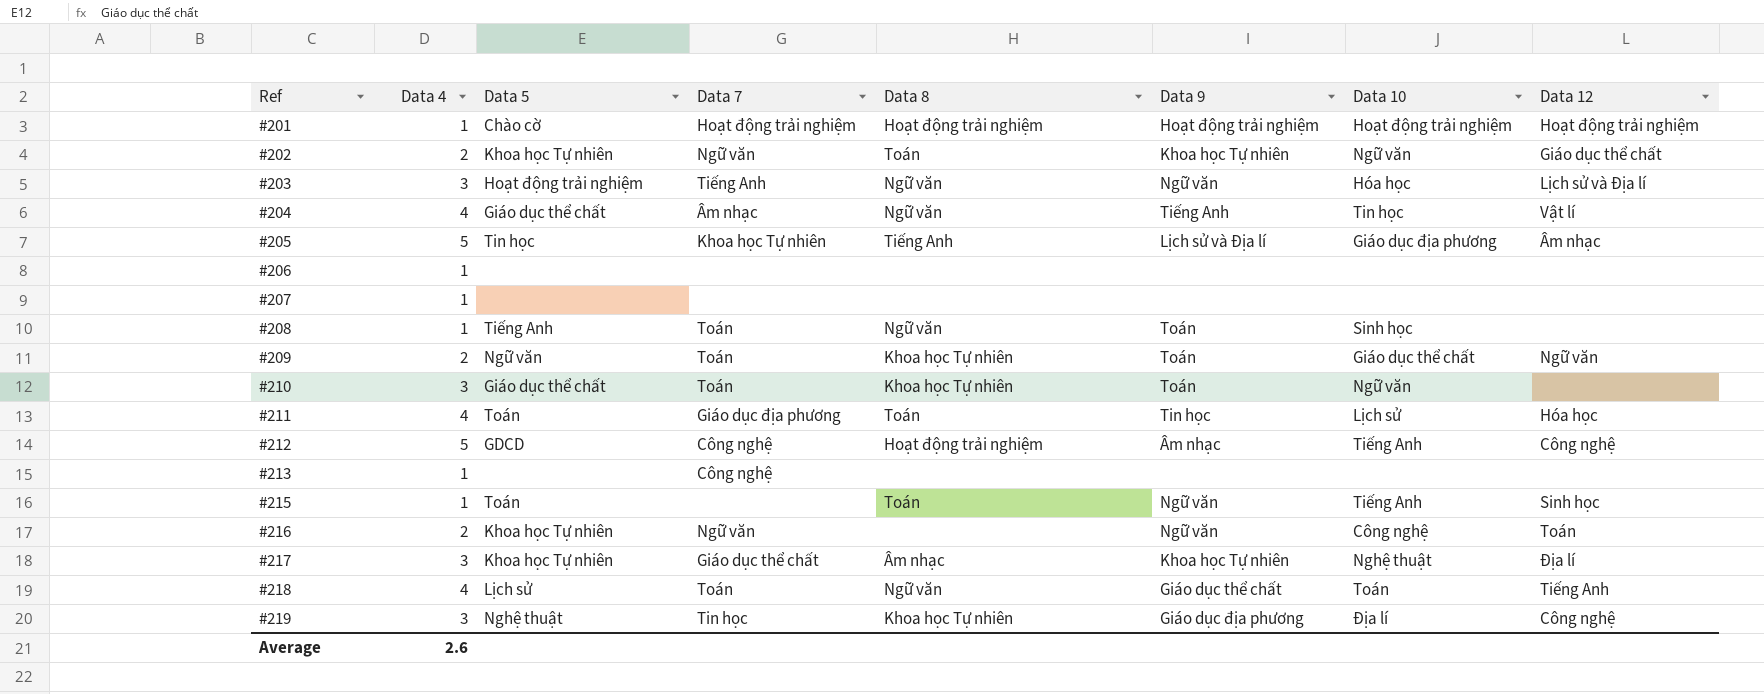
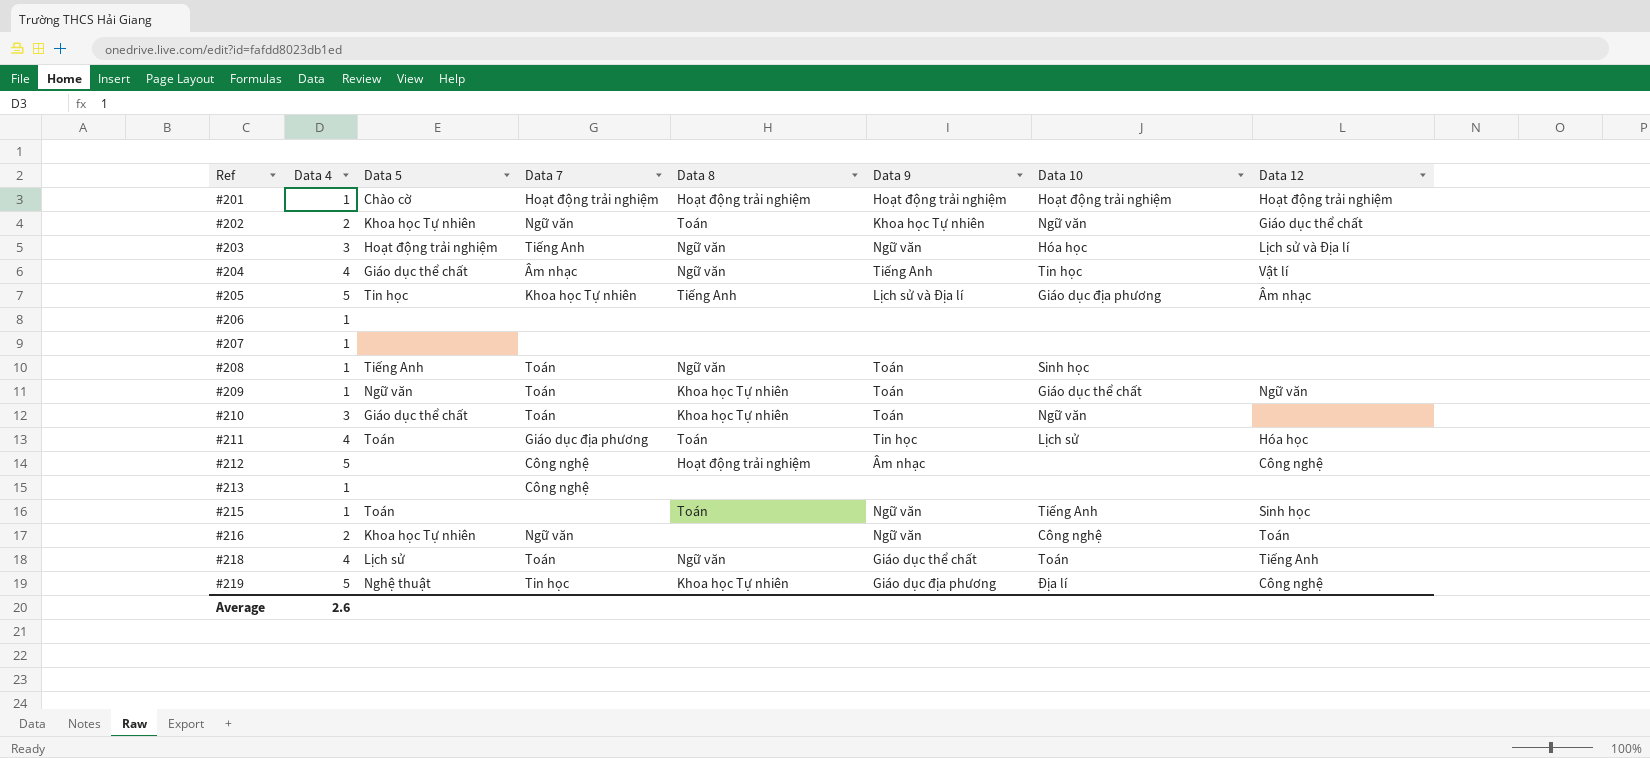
row #217: 3 | Khoa học Tự nhiên | Giáo dục thể chất | Âm nhạc | Khoa học Tự nhiên | Nghệ thuật | Địa lí -> none
#209 | Data 4: 2 -> 1
#212 | Data 5: GDCD -> none
#212 | Data 10: Tiếng Anh -> none
#219 | Data 4: 3 -> 5

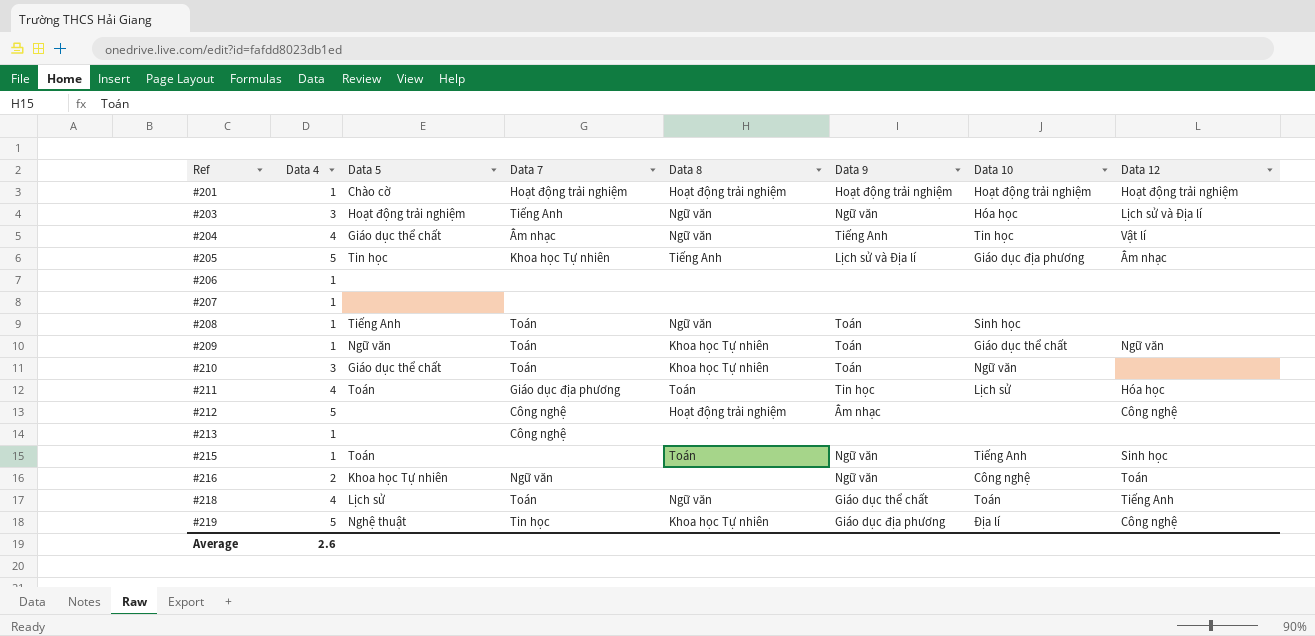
row #202: 2 | Khoa học Tự nhiên | Ngữ văn | Toán | Khoa học Tự nhiên | Ngữ văn | Giáo dục thể chất -> none

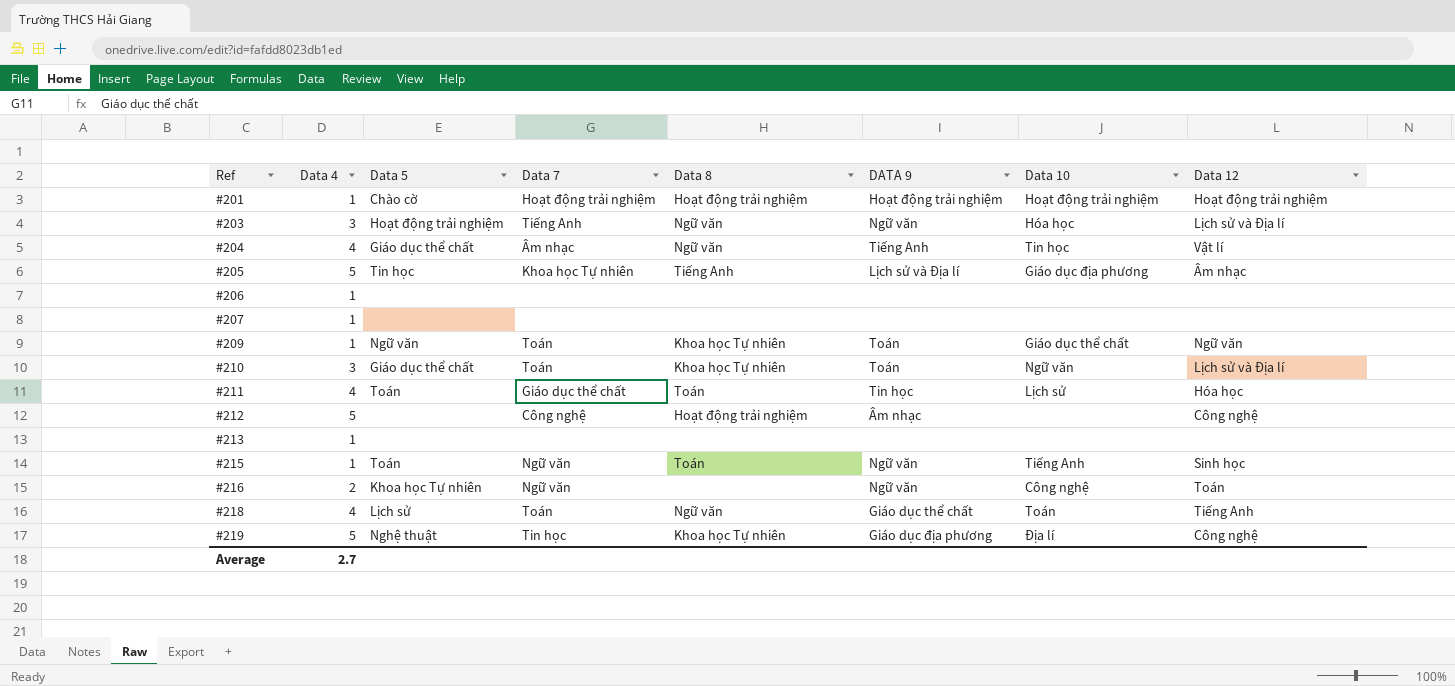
column name: Data 9 -> DATA 9
row #208: 1 | Tiếng Anh | Toán | Ngữ văn | Toán | Sinh học | none -> none
#210 | Data 12: none -> Lịch sử và Địa lí
#211 | Data 7: Giáo dục địa phương -> Giáo dục thể chất
#213 | Data 7: Công nghệ -> none
#215 | Data 7: none -> Ngữ văn
Average | Data 4: 2.6 -> 2.7

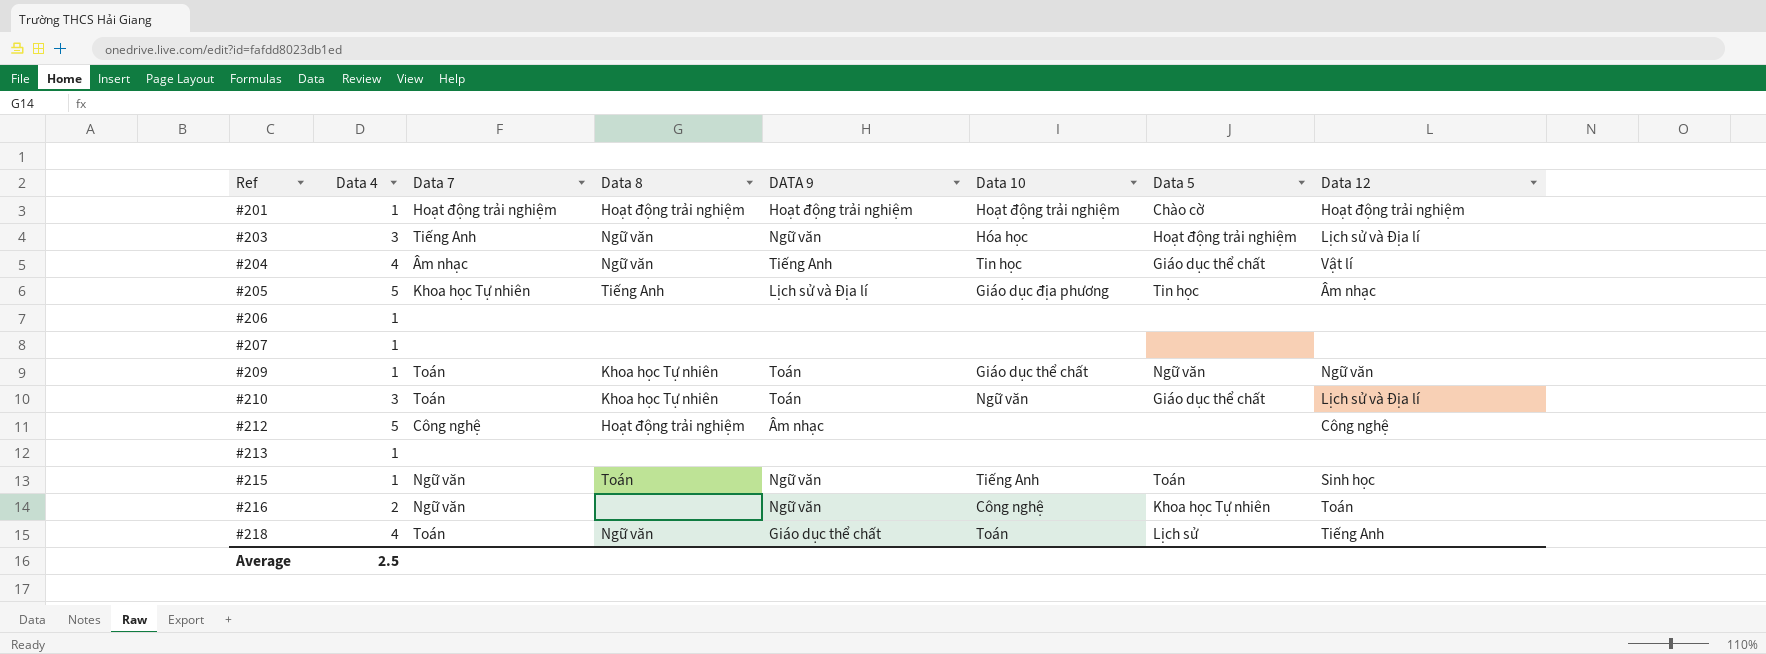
column Data 5 | position: 3 -> 7
row #211: 4 | Toán | Giáo dục thể chất | Toán | Tin học | Lịch sử | Hóa học -> none
row #219: 5 | Nghệ thuật | Tin học | Khoa học Tự nhiên | Giáo dục địa phương | Địa lí | Công nghệ -> none
Average | Data 4: 2.7 -> 2.5

